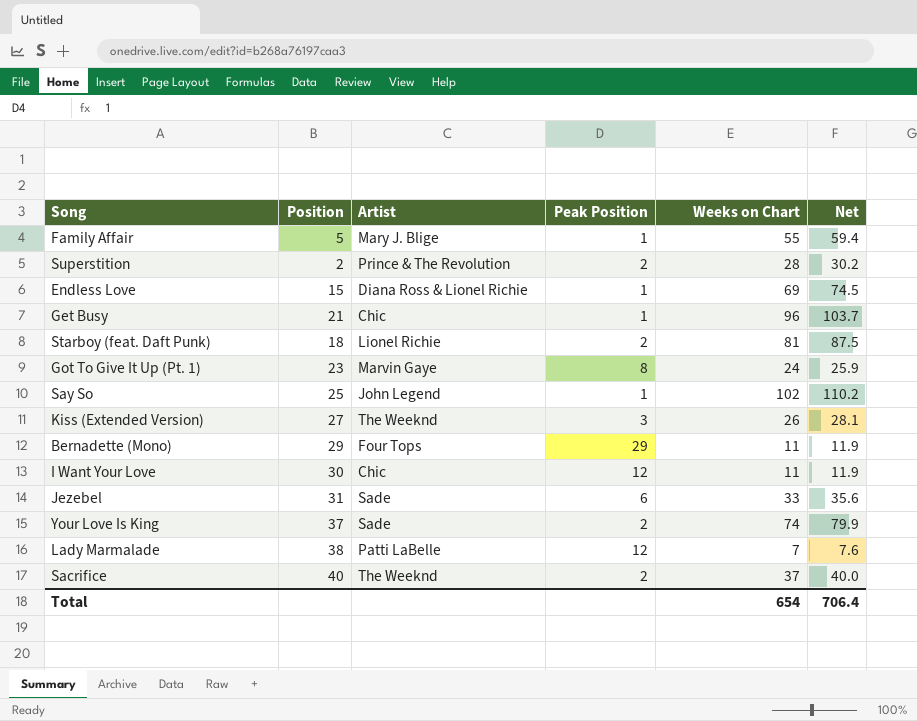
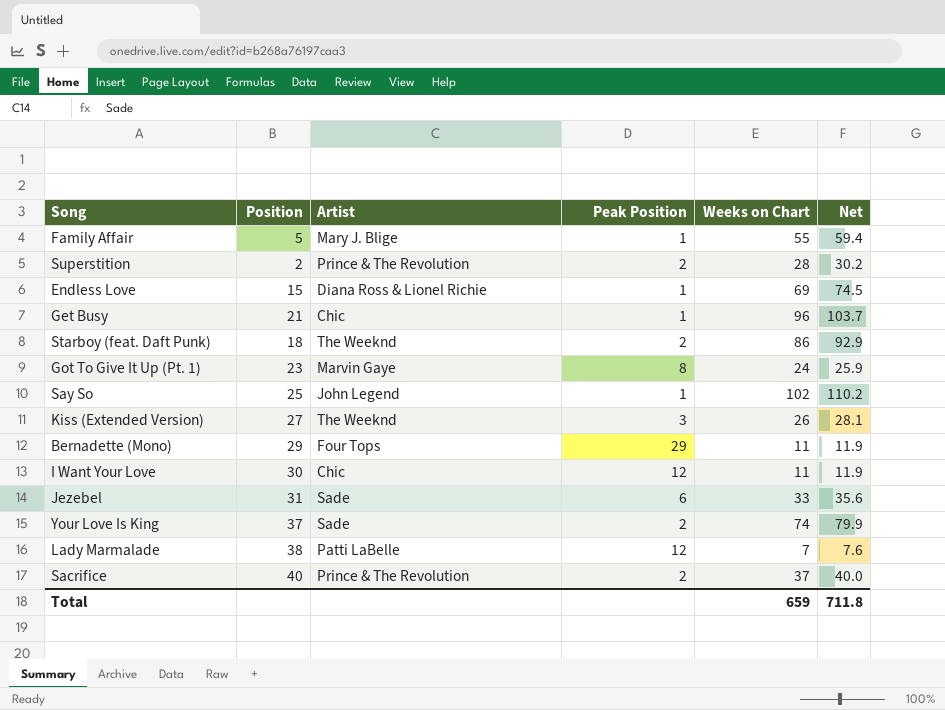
Starboy (feat. Daft Punk) | Artist: Lionel Richie -> The Weeknd
Starboy (feat. Daft Punk) | Weeks on Chart: 81 -> 86
Starboy (feat. Daft Punk) | Net: 87.5 -> 92.9
Sacrifice | Artist: The Weeknd -> Prince & The Revolution
Total | Weeks on Chart: 654 -> 659
Total | Net: 706.4 -> 711.8

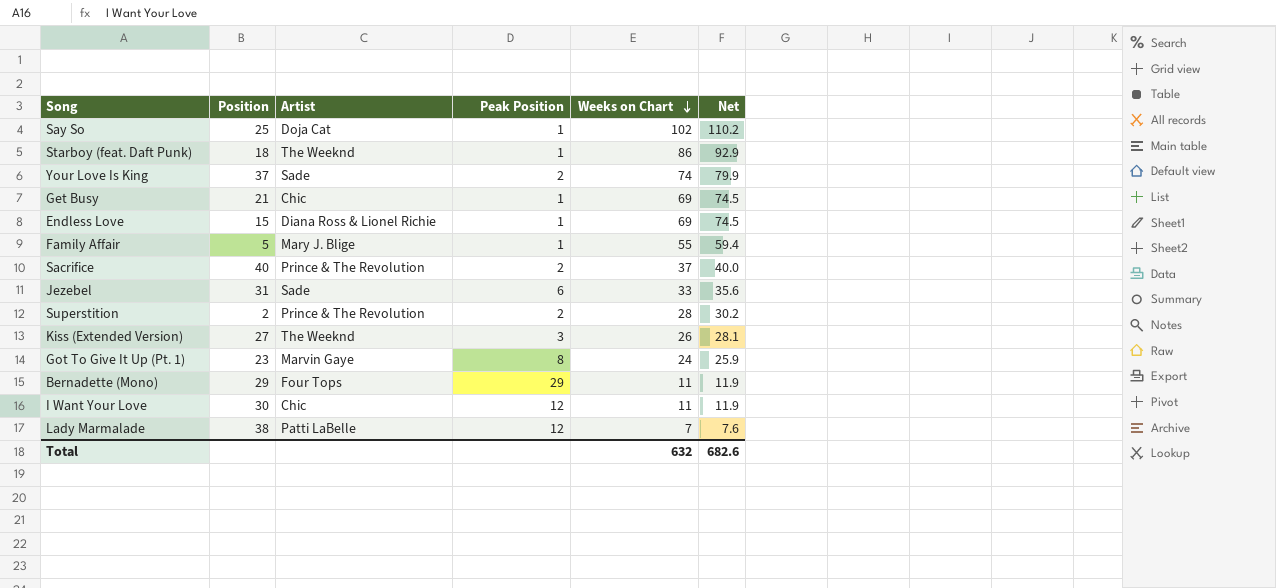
row order: none -> Weeks on Chart descending
Say So | Artist: John Legend -> Doja Cat
Starboy (feat. Daft Punk) | Peak Position: 2 -> 1
Get Busy | Weeks on Chart: 96 -> 69
Get Busy | Net: 103.7 -> 74.5
Total | Weeks on Chart: 659 -> 632
Total | Net: 711.8 -> 682.6

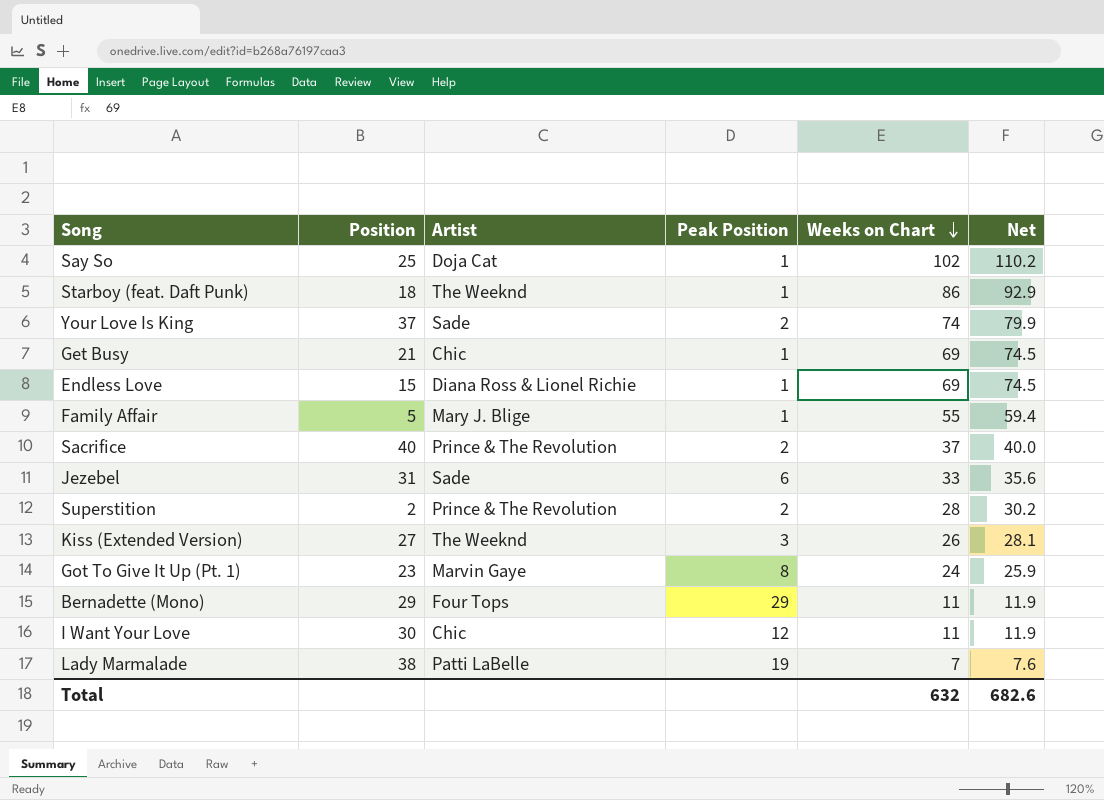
Lady Marmalade | Peak Position: 12 -> 19

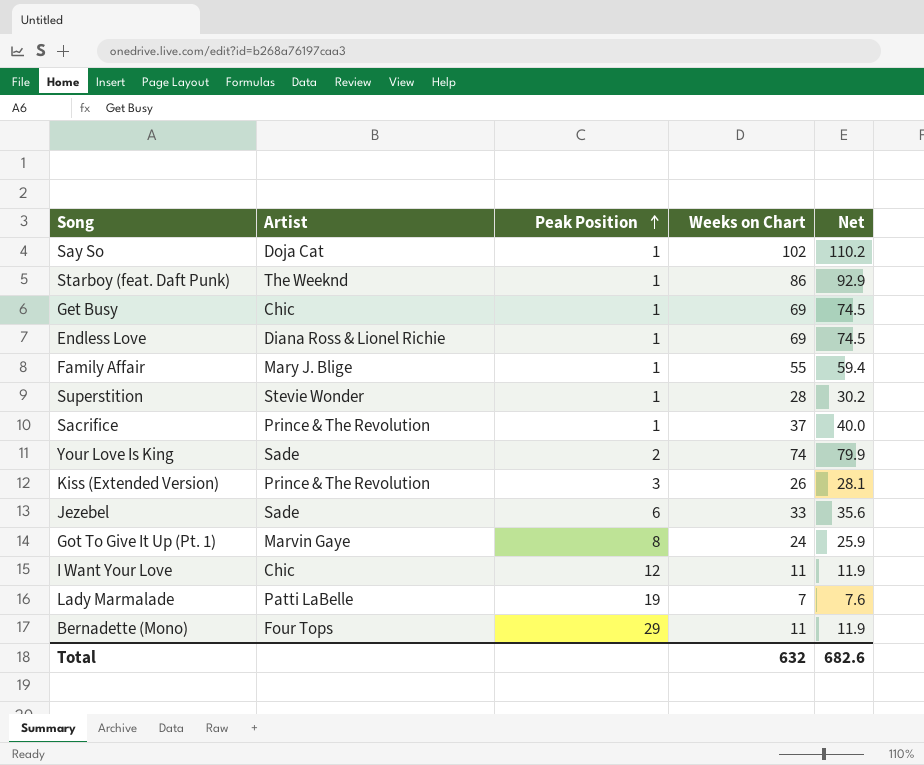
row order: Weeks on Chart descending -> Peak Position ascending
column Position | position: 2 -> none
Superstition | Artist: Prince & The Revolution -> Stevie Wonder
Superstition | Peak Position: 2 -> 1
Sacrifice | Peak Position: 2 -> 1
Kiss (Extended Version) | Artist: The Weeknd -> Prince & The Revolution

